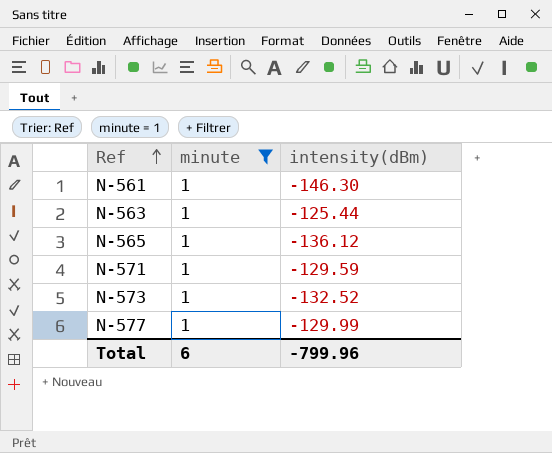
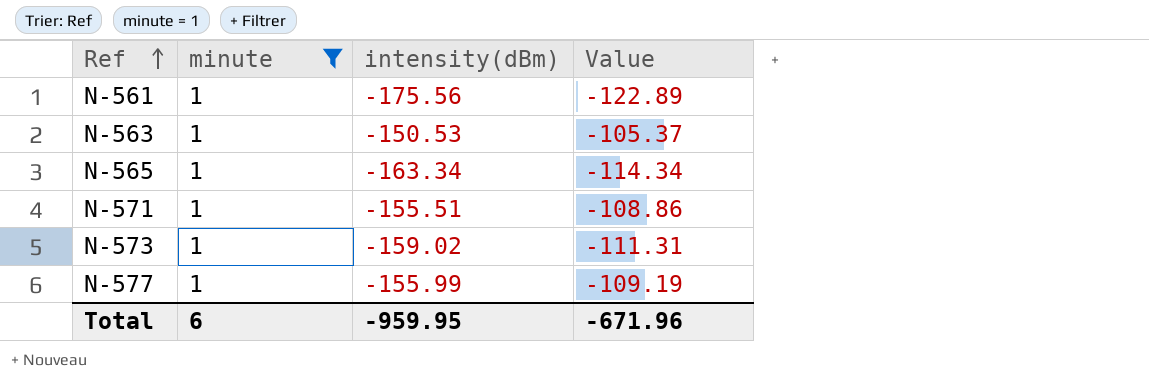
column Value | formula: none -> [intensity(dBm)] * 0.7
N-561 | intensity(dBm): -146.30 -> -175.56
N-563 | intensity(dBm): -125.44 -> -150.53
N-565 | intensity(dBm): -136.12 -> -163.34
N-571 | intensity(dBm): -129.59 -> -155.51
N-573 | intensity(dBm): -132.52 -> -159.02
N-577 | intensity(dBm): -129.99 -> -155.99
Total | intensity(dBm): -799.96 -> -959.95

